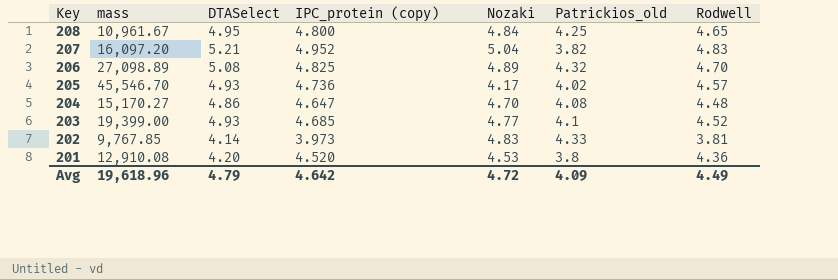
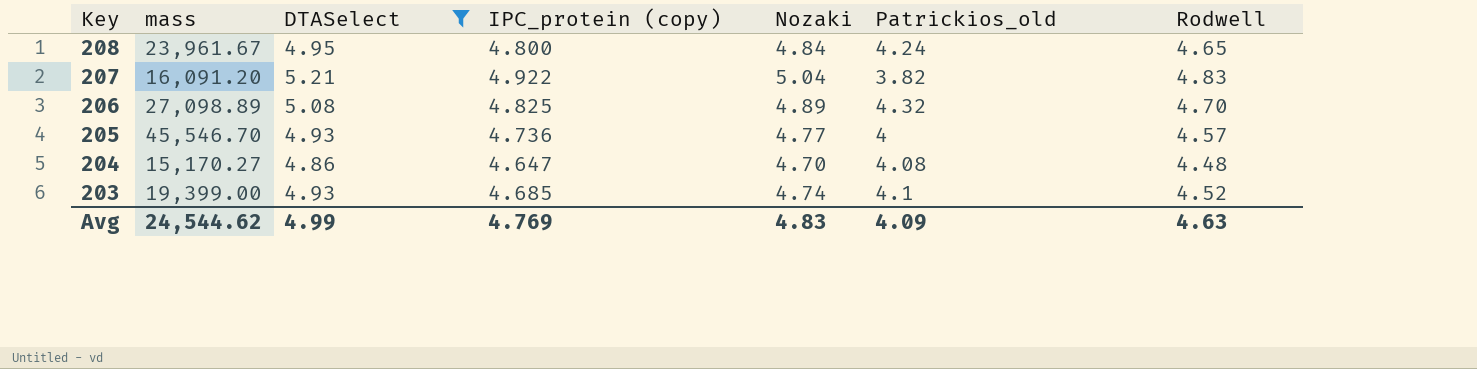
filter: none -> DTASelect >= 4.86
208 | mass: 10,961.67 -> 23,961.67
208 | Patrickios_old: 4.25 -> 4.24
207 | mass: 16,097.20 -> 16,091.20
207 | IPC_protein (copy): 4.952 -> 4.922
205 | Nozaki: 4.17 -> 4.77
205 | Patrickios_old: 4.02 -> 4
203 | Nozaki: 4.77 -> 4.74
Avg | mass: 19,618.96 -> 24,544.62
Avg | DTASelect: 4.79 -> 4.99
Avg | IPC_protein (copy): 4.642 -> 4.769
Avg | Nozaki: 4.72 -> 4.83
Avg | Rodwell: 4.49 -> 4.63

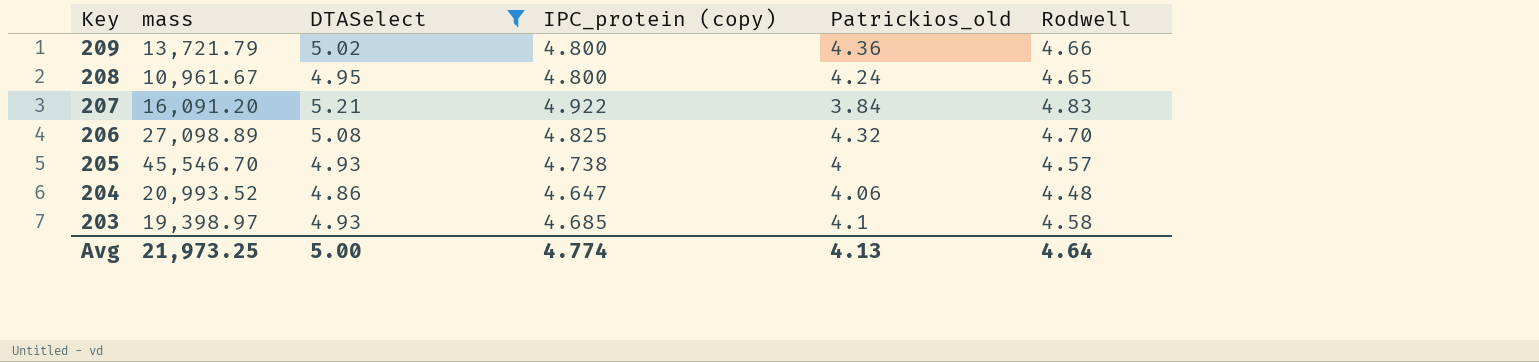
column Nozaki | position: 5 -> none
row 209: none -> 13,721.79 | 5.02 | 4.800 | 4.36 | 4.66
208 | mass: 23,961.67 -> 10,961.67
207 | Patrickios_old: 3.82 -> 3.84
205 | IPC_protein (copy): 4.736 -> 4.738
204 | mass: 15,170.27 -> 20,993.52
204 | Patrickios_old: 4.08 -> 4.06
203 | mass: 19,399.00 -> 19,398.97
203 | Rodwell: 4.52 -> 4.58
Avg | mass: 24,544.62 -> 21,973.25
Avg | DTASelect: 4.99 -> 5.00
Avg | IPC_protein (copy): 4.769 -> 4.774
Avg | Patrickios_old: 4.09 -> 4.13
Avg | Rodwell: 4.63 -> 4.64

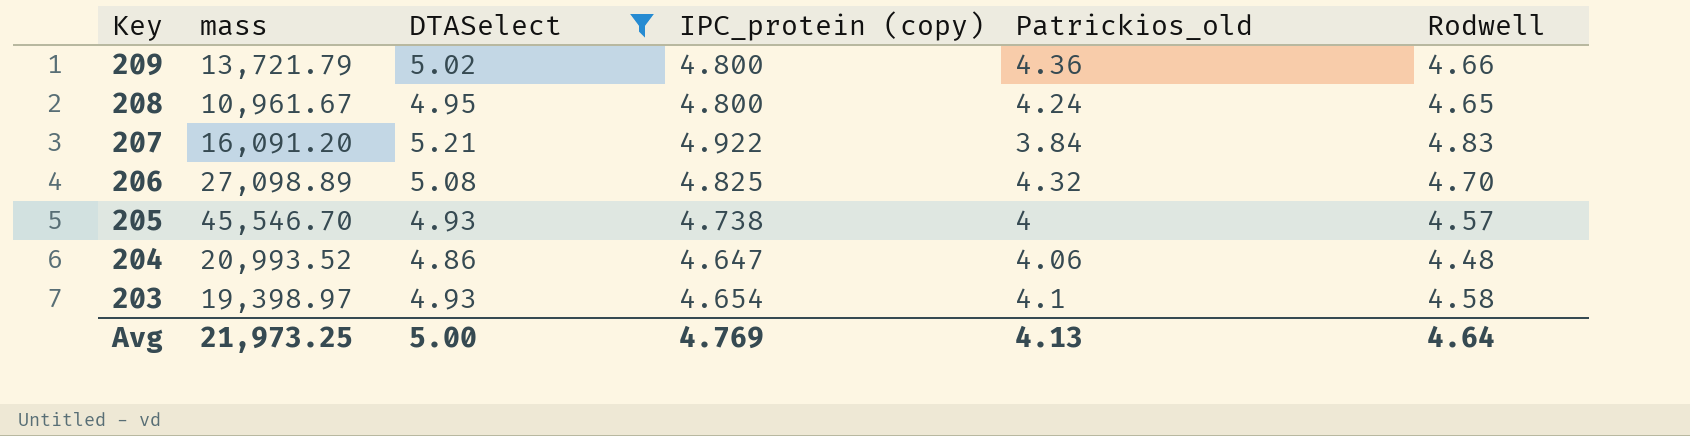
203 | IPC_protein (copy): 4.685 -> 4.654
Avg | IPC_protein (copy): 4.774 -> 4.769

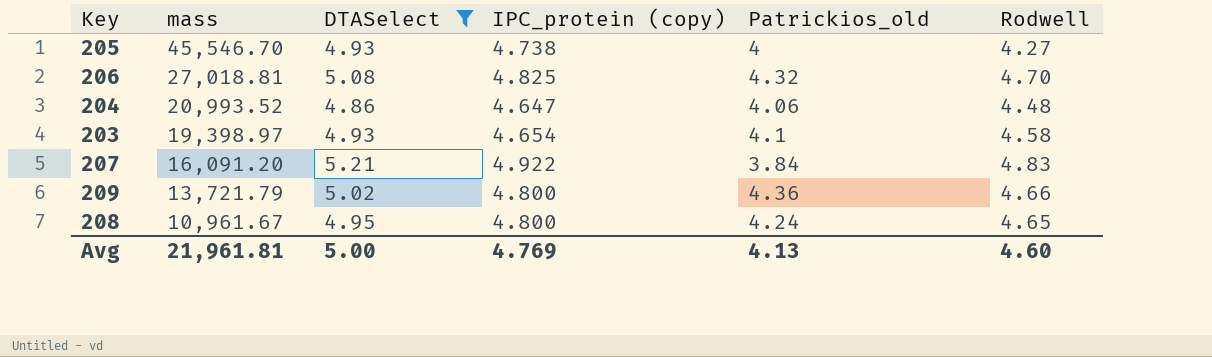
row order: Key descending -> mass descending
205 | Rodwell: 4.57 -> 4.27
206 | mass: 27,098.89 -> 27,018.81
Avg | mass: 21,973.25 -> 21,961.81
Avg | Rodwell: 4.64 -> 4.60

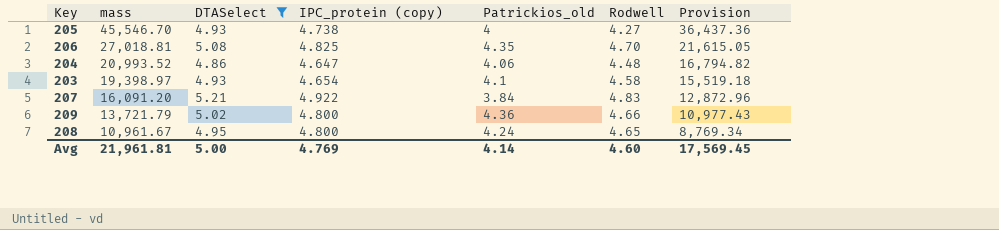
column Provision | formula: none -> [mass] * 0.8
206 | Patrickios_old: 4.32 -> 4.35
Avg | Patrickios_old: 4.13 -> 4.14

